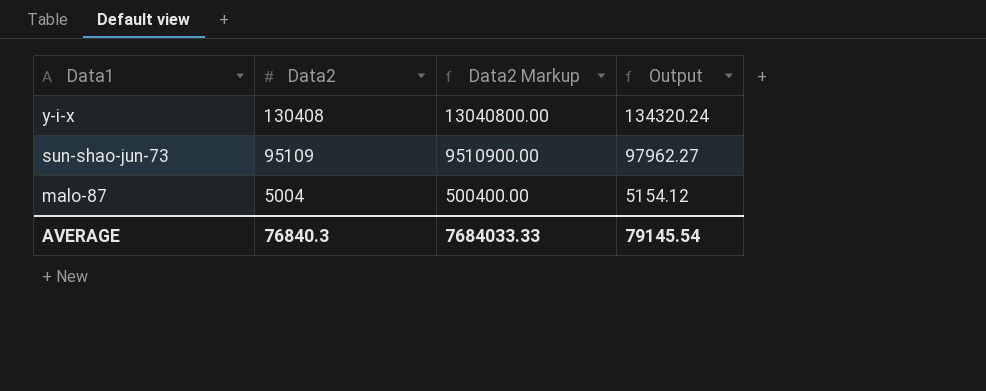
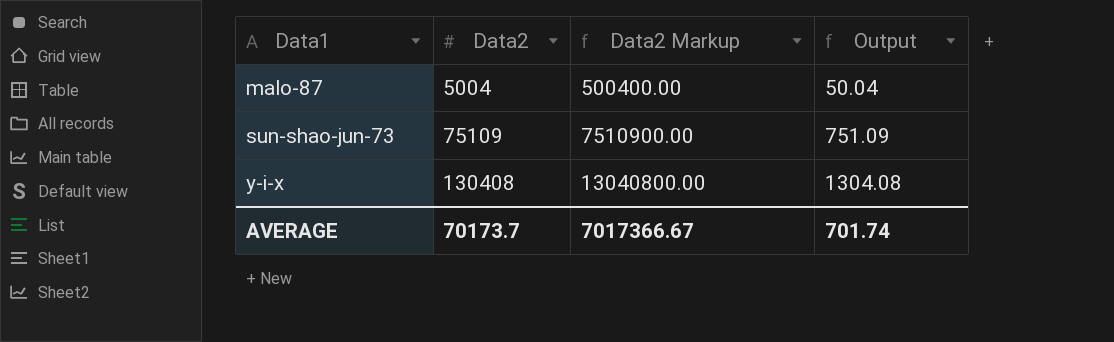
row order: Data1 descending -> Data1 ascending
column Output | formula: [Data2] * 1.03 -> [Data2] * 0.01
sun-shao-jun-73 | Data2: 95109 -> 75109
sun-shao-jun-73 | Data2 Markup: 9510900.00 -> 7510900.00
AVERAGE | Data2: 76840.3 -> 70173.7
AVERAGE | Data2 Markup: 7684033.33 -> 7017366.67
AVERAGE | Output: 79145.54 -> 701.74

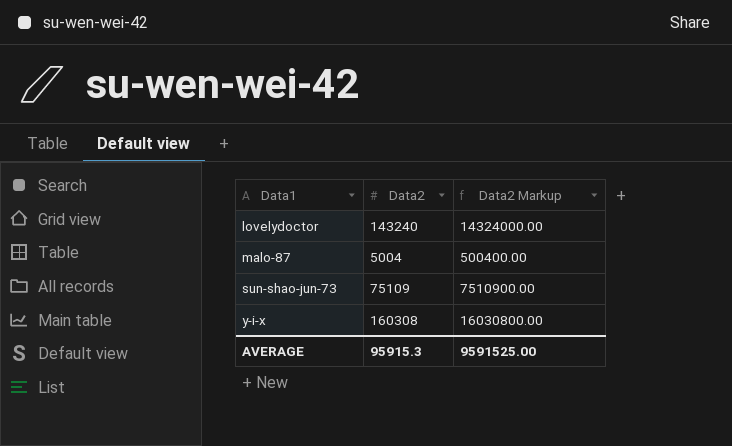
column Output | formula: [Data2] * 0.01 -> none
row lovelydoctor: none -> 143240 | 14324000.00
y-i-x | Data2: 130408 -> 160308
y-i-x | Data2 Markup: 13040800.00 -> 16030800.00
AVERAGE | Data2: 70173.7 -> 95915.3
AVERAGE | Data2 Markup: 7017366.67 -> 9591525.00

